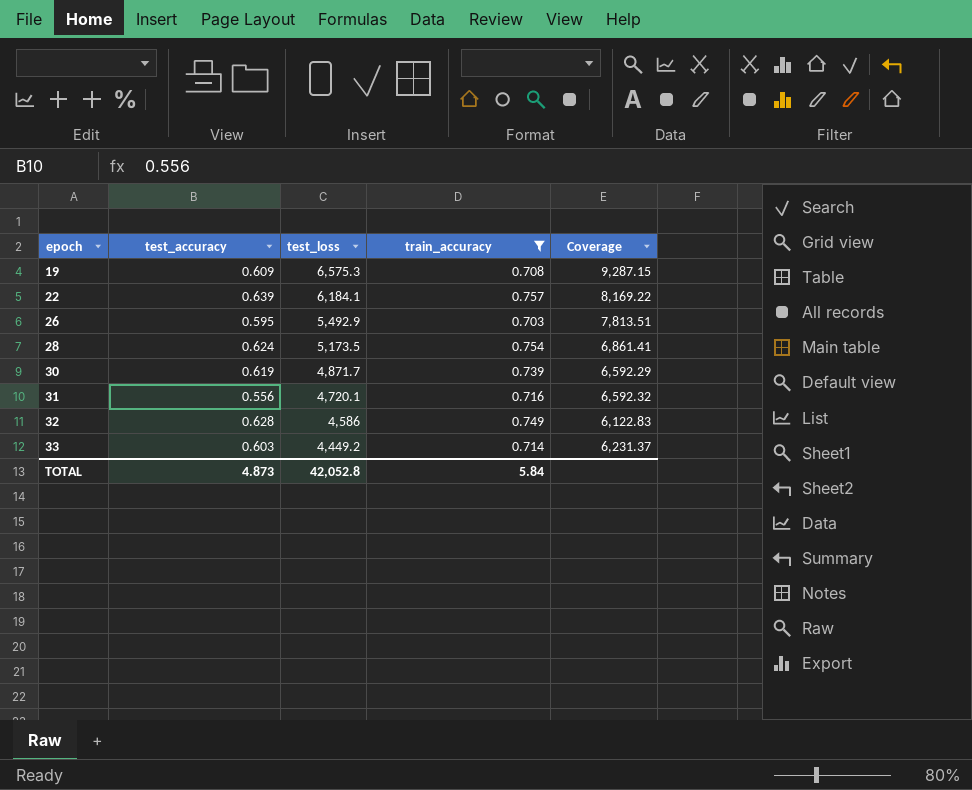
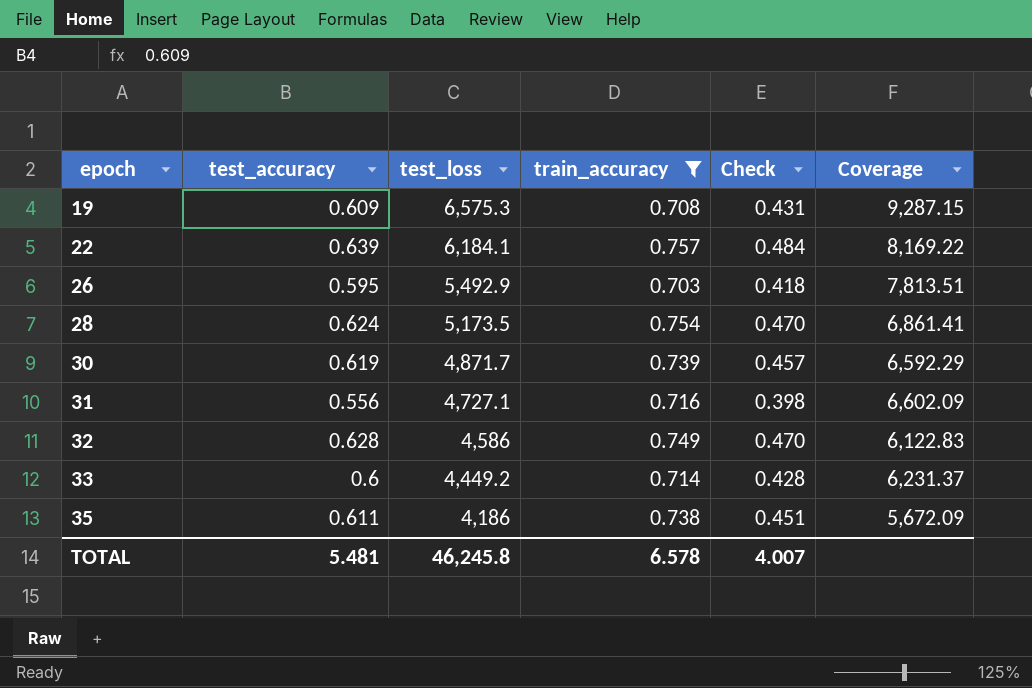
column Check | formula: none -> [test_accuracy] * [train_accuracy]
31 | test_loss: 4,720.1 -> 4,727.1
31 | Coverage: 6,592.32 -> 6,602.09
33 | test_accuracy: 0.603 -> 0.6
row 35: none -> 0.611 | 4,186 | 0.738 | 0.451 | 5,672.09
TOTAL | test_accuracy: 4.873 -> 5.481
TOTAL | test_loss: 42,052.8 -> 46,245.8
TOTAL | train_accuracy: 5.84 -> 6.578

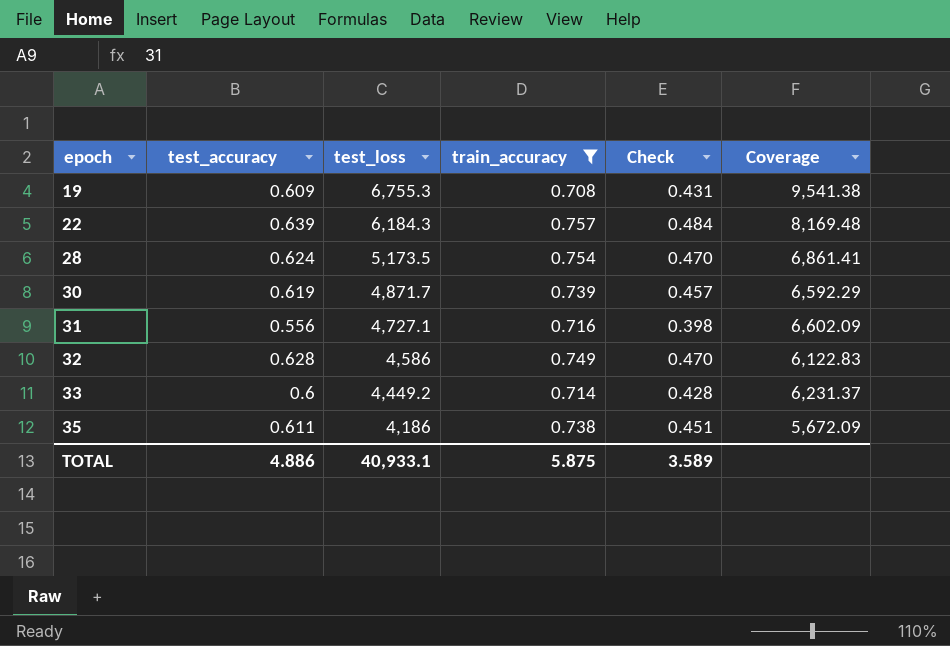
row 26: 0.595 | 5,492.9 | 0.703 | 0.418 | 7,813.51 -> none
19 | test_loss: 6,575.3 -> 6,755.3
19 | Coverage: 9,287.15 -> 9,541.38
22 | test_loss: 6,184.1 -> 6,184.3
22 | Coverage: 8,169.22 -> 8,169.48
TOTAL | test_accuracy: 5.481 -> 4.886
TOTAL | test_loss: 46,245.8 -> 40,933.1
TOTAL | train_accuracy: 6.578 -> 5.875
TOTAL | Check: 4.007 -> 3.589

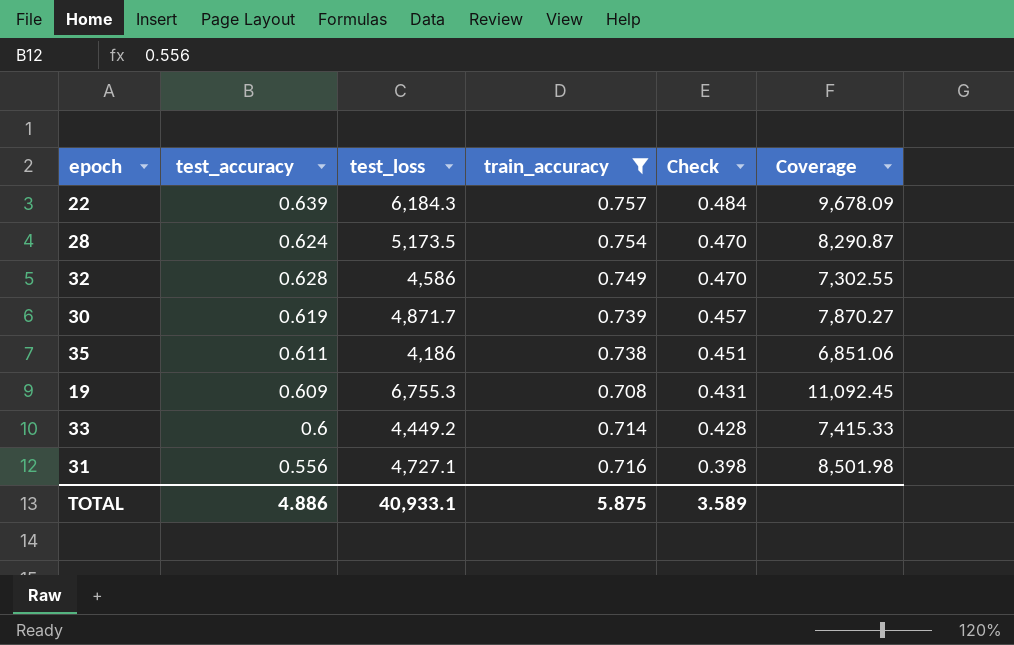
row order: epoch ascending -> Check descending
column Coverage | formula: [test_loss] / [train_accuracy] -> [test_loss] / [test_accuracy]

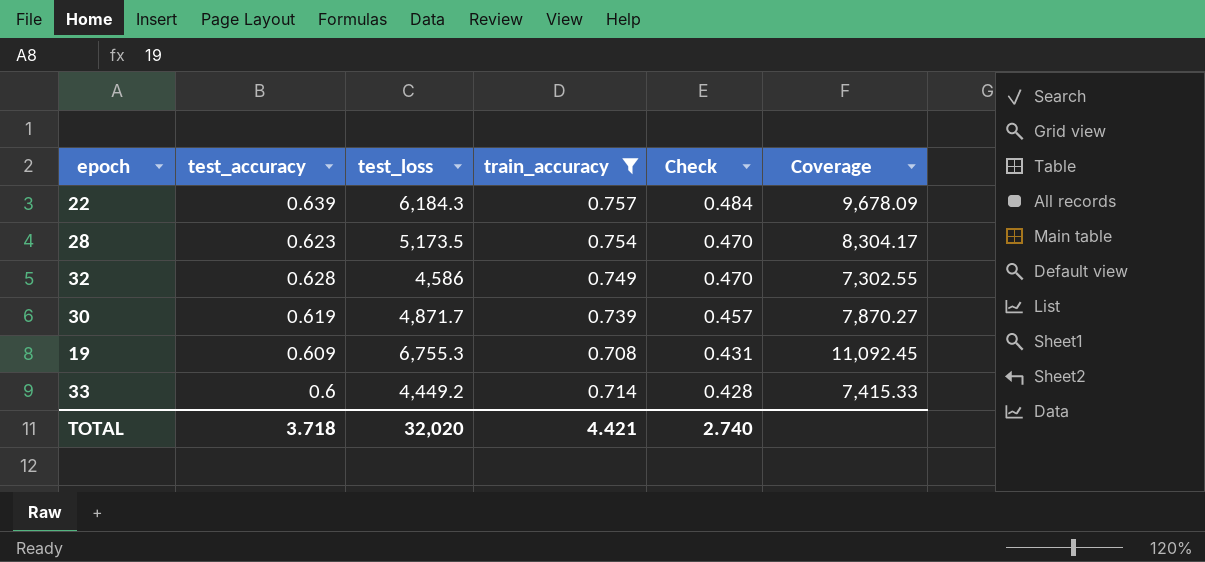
row 35: 0.611 | 4,186 | 0.738 | 0.451 | 6,851.06 -> none
row 31: 0.556 | 4,727.1 | 0.716 | 0.398 | 8,501.98 -> none
28 | test_accuracy: 0.624 -> 0.623
28 | Coverage: 8,290.87 -> 8,304.17
TOTAL | test_accuracy: 4.886 -> 3.718
TOTAL | test_loss: 40,933.1 -> 32,020
TOTAL | train_accuracy: 5.875 -> 4.421
TOTAL | Check: 3.589 -> 2.740

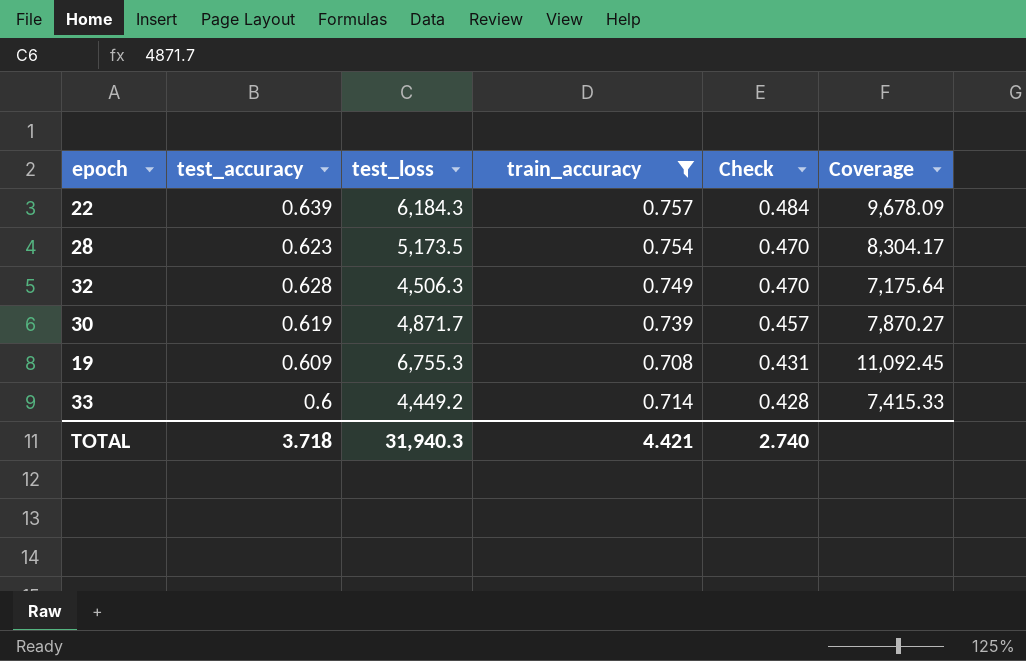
32 | test_loss: 4,586 -> 4,506.3
32 | Coverage: 7,302.55 -> 7,175.64
TOTAL | test_loss: 32,020 -> 31,940.3

